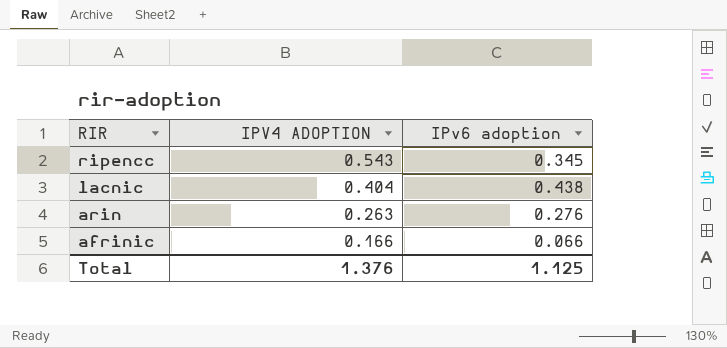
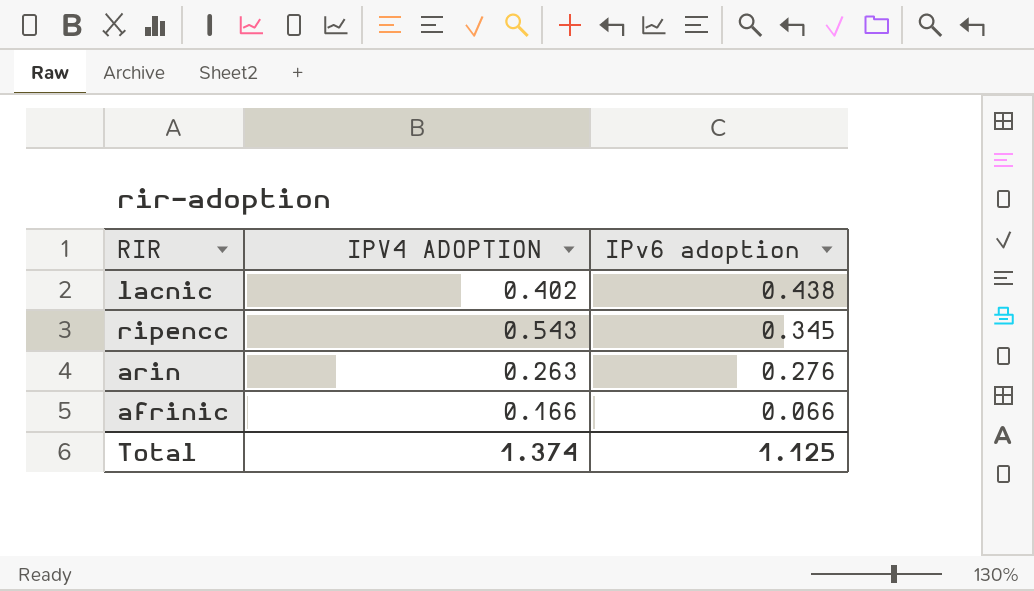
row order: RIR descending -> IPv6 adoption descending
lacnic | IPV4 ADOPTION: 0.404 -> 0.402
Total | IPV4 ADOPTION: 1.376 -> 1.374

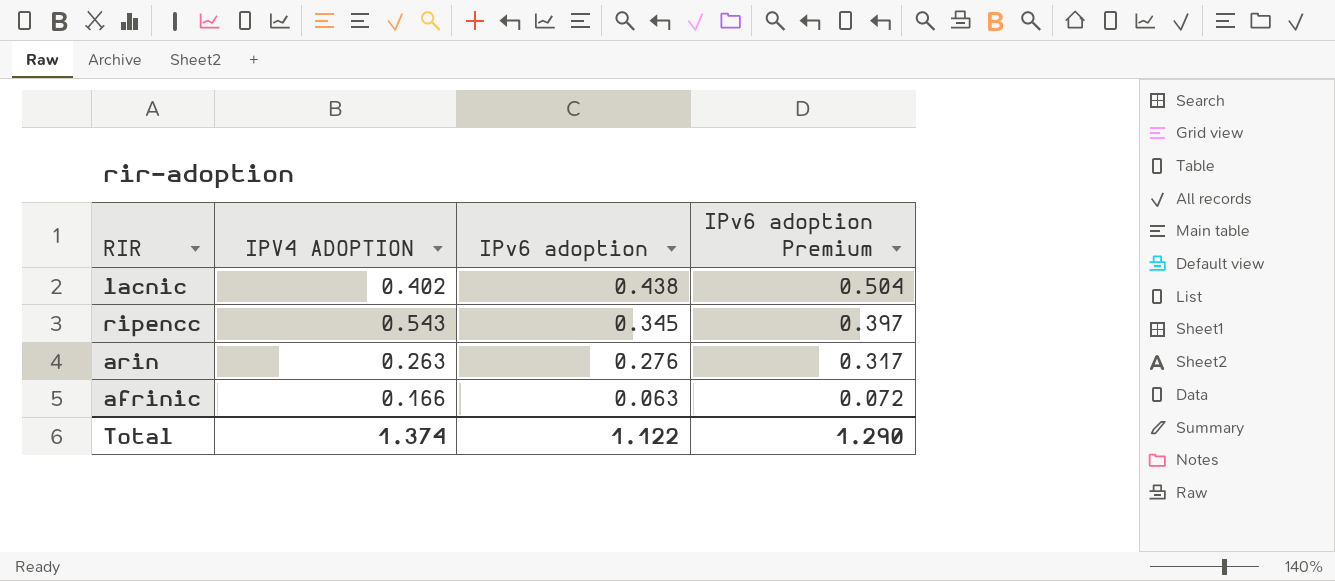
column IPv6 adoption Premium | formula: none -> [IPv6 adoption] * 1.15
afrinic | IPv6 adoption: 0.066 -> 0.063
Total | IPv6 adoption: 1.125 -> 1.122

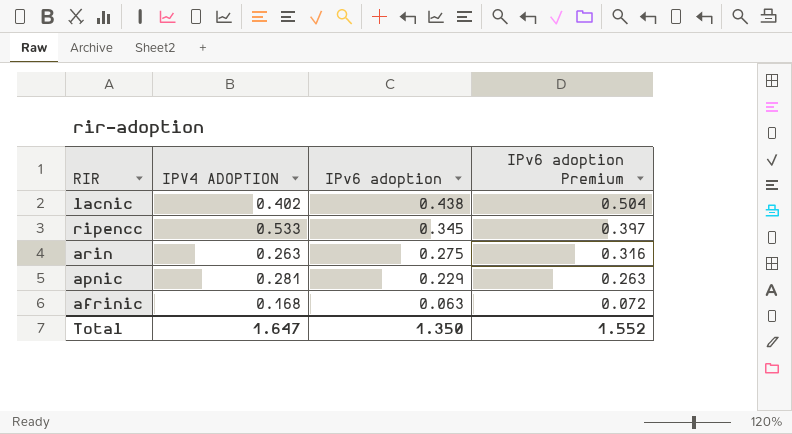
ripencc | IPV4 ADOPTION: 0.543 -> 0.533
arin | IPv6 adoption: 0.276 -> 0.275
arin | IPv6 adoption Premium: 0.317 -> 0.316
row apnic: none -> 0.281 | 0.229 | 0.263
afrinic | IPV4 ADOPTION: 0.166 -> 0.168
Total | IPV4 ADOPTION: 1.374 -> 1.647
Total | IPv6 adoption: 1.122 -> 1.350
Total | IPv6 adoption Premium: 1.290 -> 1.552

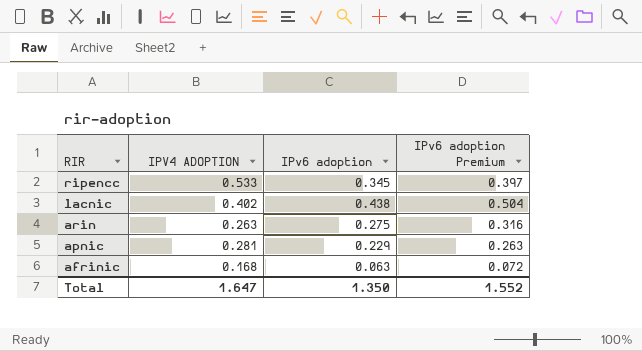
row order: IPv6 adoption descending -> RIR descending

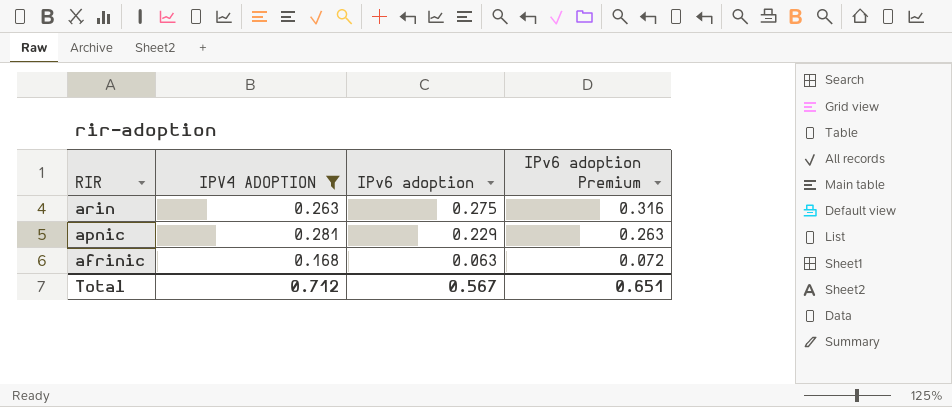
filter: none -> IPV4 ADOPTION <= 0.281
Total | IPV4 ADOPTION: 1.647 -> 0.712
Total | IPv6 adoption: 1.350 -> 0.567
Total | IPv6 adoption Premium: 1.552 -> 0.651

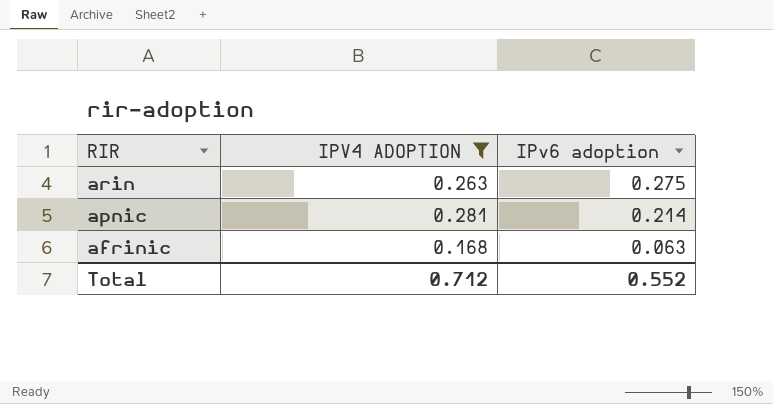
column IPv6 adoption Premium | formula: [IPv6 adoption] * 1.15 -> none
apnic | IPv6 adoption: 0.229 -> 0.214
Total | IPv6 adoption: 0.567 -> 0.552

